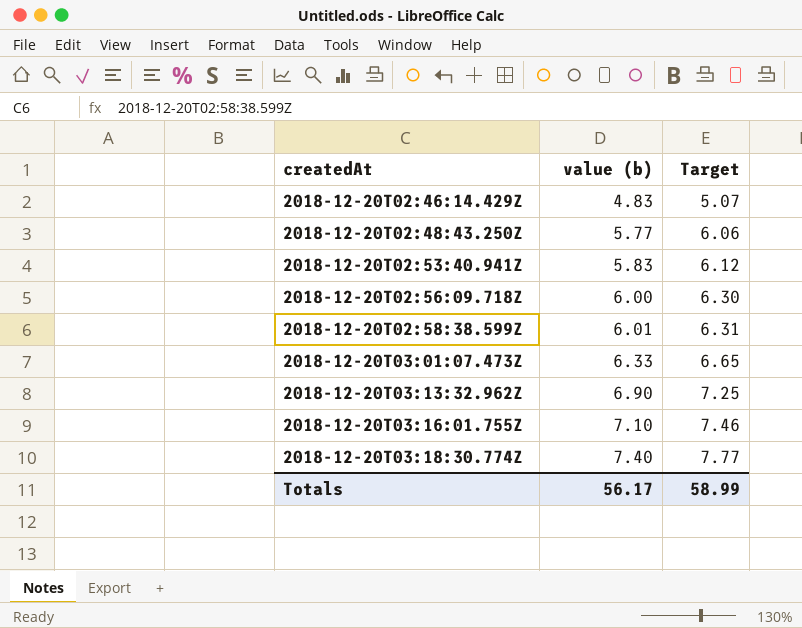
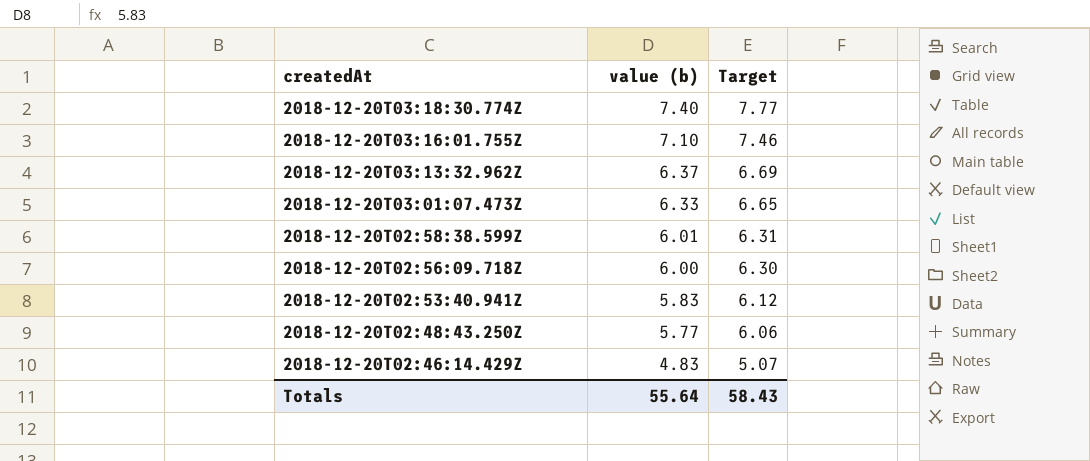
row order: createdAt ascending -> createdAt descending
2018-12-20T03:13:32.962Z | value (b): 6.90 -> 6.37
2018-12-20T03:13:32.962Z | Target: 7.25 -> 6.69
Totals | value (b): 56.17 -> 55.64
Totals | Target: 58.99 -> 58.43

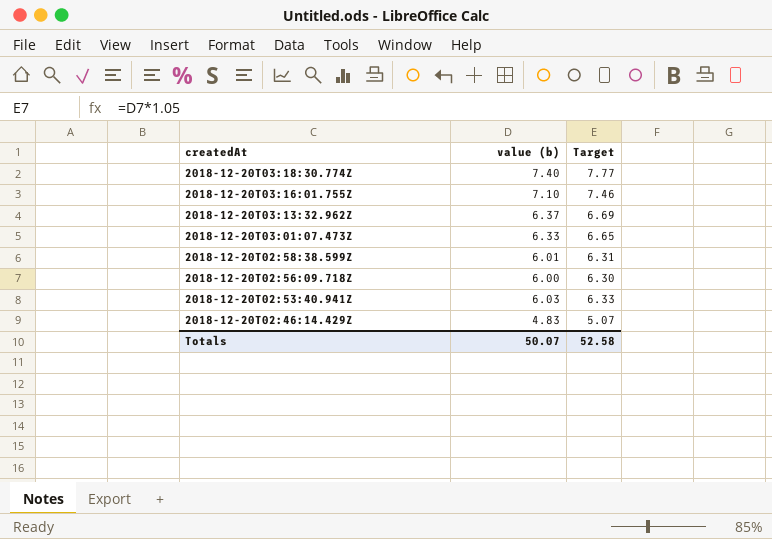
row 2018-12-20T02:48:43.250Z: 5.77 | 6.06 -> none
2018-12-20T02:53:40.941Z | value (b): 5.83 -> 6.03
2018-12-20T02:53:40.941Z | Target: 6.12 -> 6.33
Totals | value (b): 55.64 -> 50.07
Totals | Target: 58.43 -> 52.58

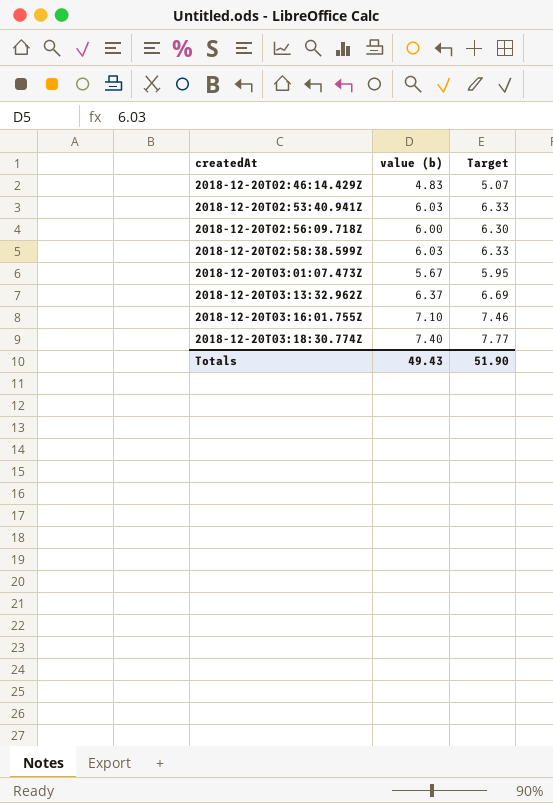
row order: createdAt descending -> createdAt ascending
2018-12-20T02:58:38.599Z | value (b): 6.01 -> 6.03
2018-12-20T02:58:38.599Z | Target: 6.31 -> 6.33
2018-12-20T03:01:07.473Z | value (b): 6.33 -> 5.67
2018-12-20T03:01:07.473Z | Target: 6.65 -> 5.95
Totals | value (b): 50.07 -> 49.43
Totals | Target: 52.58 -> 51.90

